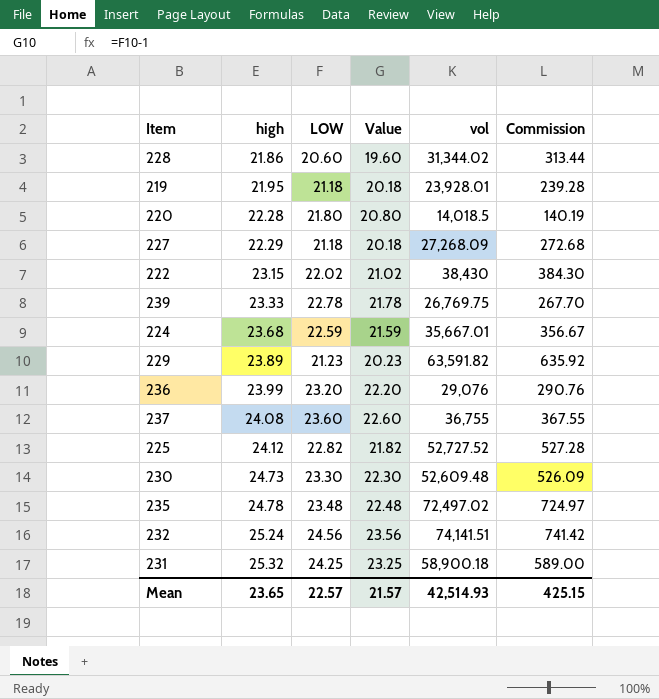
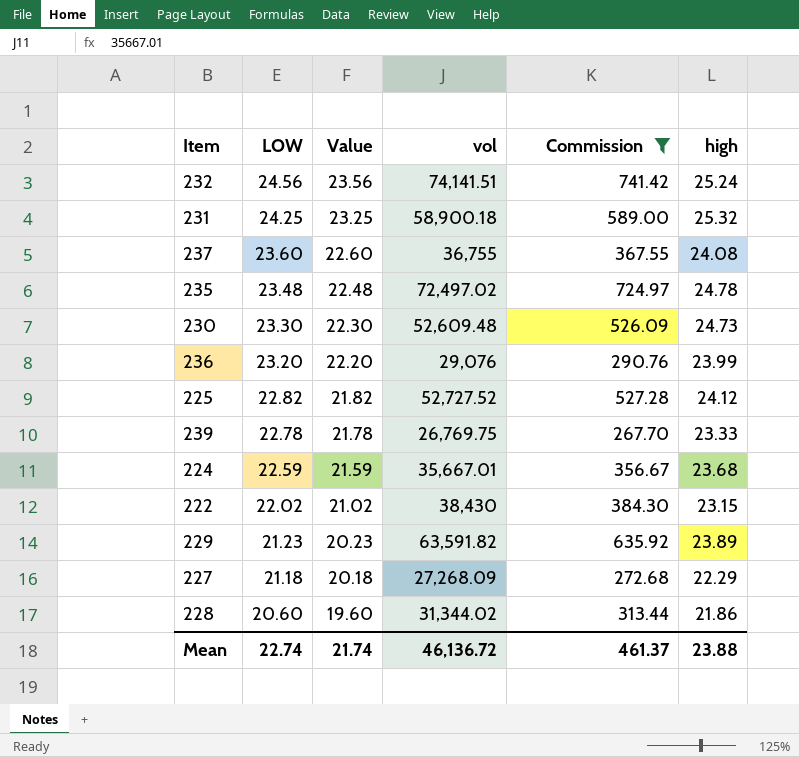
filter: none -> Commission >= 267.70
row order: high ascending -> LOW descending
column high | position: 2 -> 6
Mean | LOW: 22.57 -> 22.74
Mean | Value: 21.57 -> 21.74
Mean | vol: 42,514.93 -> 46,136.72
Mean | Commission: 425.15 -> 461.37
Mean | high: 23.65 -> 23.88

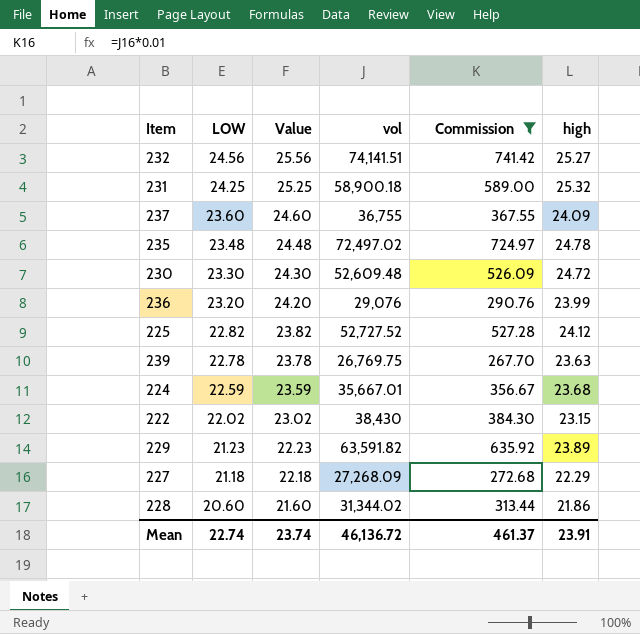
column Value | formula: [LOW] - 1 -> [LOW] + 1
232 | high: 25.24 -> 25.27
237 | high: 24.08 -> 24.09
230 | high: 24.73 -> 24.72
239 | high: 23.33 -> 23.63
Mean | Value: 21.74 -> 23.74
Mean | high: 23.88 -> 23.91

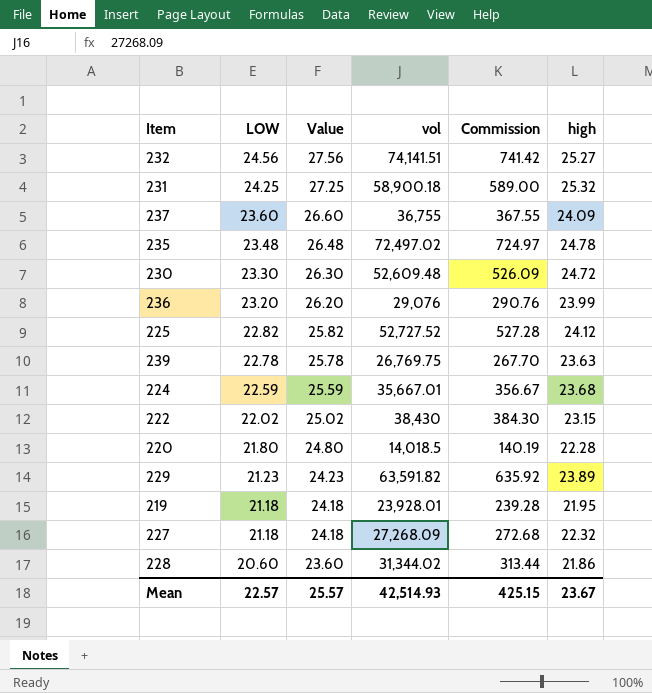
filter: Commission >= 267.70 -> none
column Value | formula: [LOW] + 1 -> [LOW] + 3
227 | high: 22.29 -> 22.32
Mean | LOW: 22.74 -> 22.57
Mean | Value: 23.74 -> 25.57
Mean | vol: 46,136.72 -> 42,514.93
Mean | Commission: 461.37 -> 425.15
Mean | high: 23.91 -> 23.67

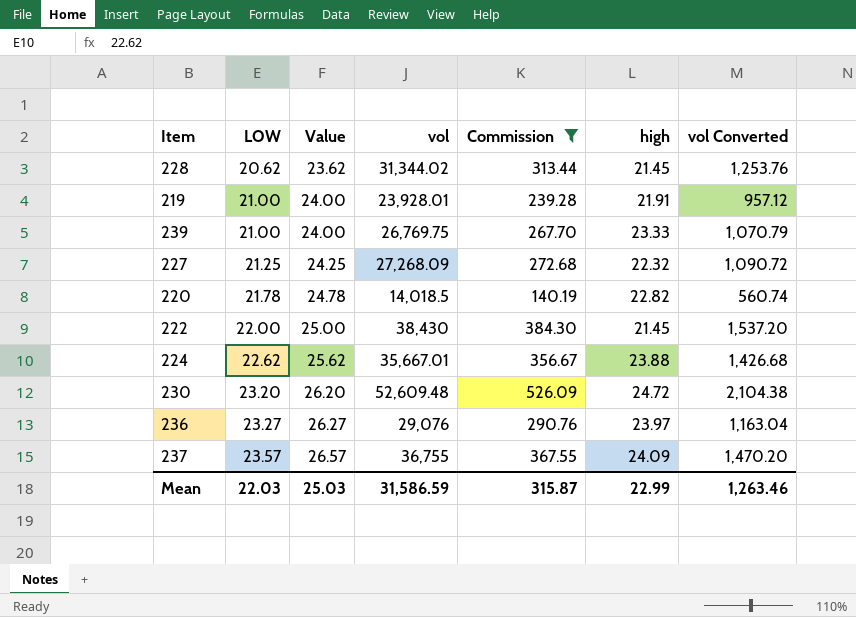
filter: none -> Commission <= 526.09
row order: LOW descending -> LOW ascending
column vol Converted | formula: none -> [vol] * 0.04
228 | LOW: 20.60 -> 20.62
228 | Value: 23.60 -> 23.62
228 | high: 21.86 -> 21.45
219 | LOW: 21.18 -> 21.00
219 | Value: 24.18 -> 24.00
219 | high: 21.95 -> 21.91
239 | LOW: 22.78 -> 21.00
239 | Value: 25.78 -> 24.00
239 | high: 23.63 -> 23.33
227 | LOW: 21.18 -> 21.25
227 | Value: 24.18 -> 24.25
220 | LOW: 21.80 -> 21.78
220 | Value: 24.80 -> 24.78
220 | high: 22.28 -> 22.82
222 | LOW: 22.02 -> 22.00
222 | Value: 25.02 -> 25.00
222 | high: 23.15 -> 21.45
224 | LOW: 22.59 -> 22.62
224 | Value: 25.59 -> 25.62
224 | high: 23.68 -> 23.88
230 | LOW: 23.30 -> 23.20
230 | Value: 26.30 -> 26.20
236 | LOW: 23.20 -> 23.27
236 | Value: 26.20 -> 26.27
236 | high: 23.99 -> 23.97
237 | LOW: 23.60 -> 23.57
237 | Value: 26.60 -> 26.57
Mean | LOW: 22.57 -> 22.03
Mean | Value: 25.57 -> 25.03
Mean | vol: 42,514.93 -> 31,586.59
Mean | Commission: 425.15 -> 315.87
Mean | high: 23.67 -> 22.99

